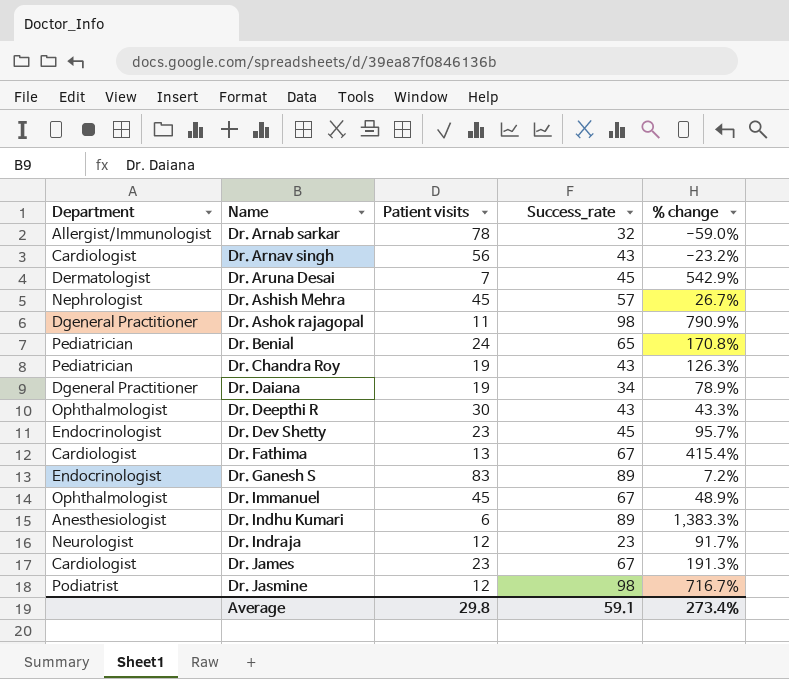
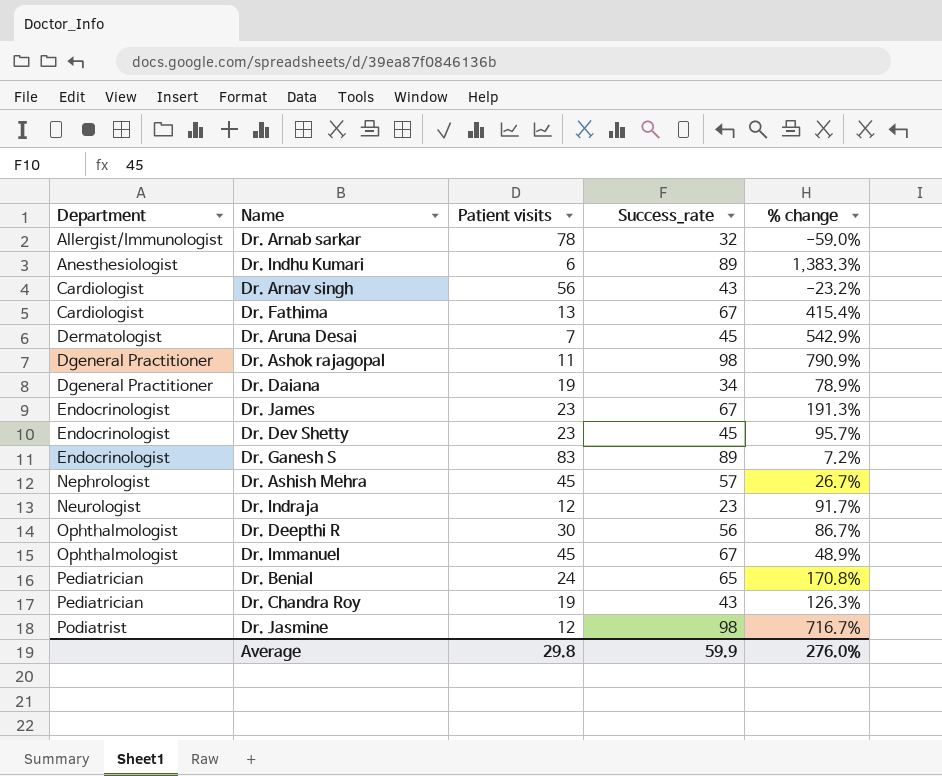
row order: Name ascending -> Department ascending
Dr. James | Department: Cardiologist -> Endocrinologist
Dr. Deepthi R | Success_rate: 43 -> 56
Dr. Deepthi R | % change: 43.3% -> 86.7%
Average | Success_rate: 59.1 -> 59.9
Average | % change: 273.4% -> 276.0%

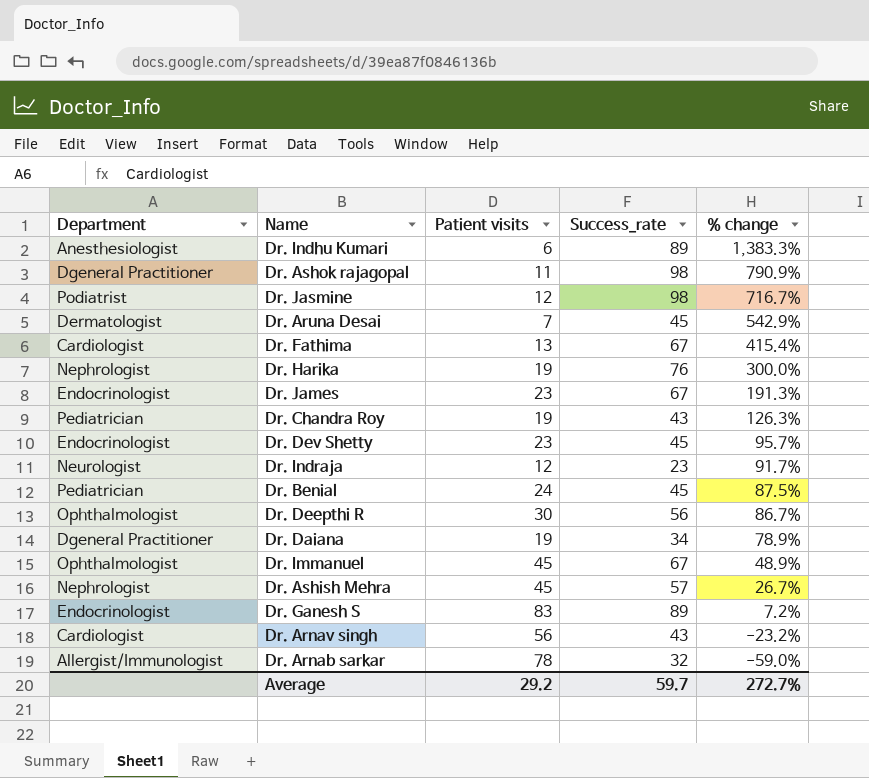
row order: Department ascending -> % change descending
row Dr. Harika: none -> Nephrologist | 19 | 76 | 300.0%
Dr. Benial | Success_rate: 65 -> 45
Dr. Benial | % change: 170.8% -> 87.5%
Average | Patient visits: 29.8 -> 29.2
Average | Success_rate: 59.9 -> 59.7
Average | % change: 276.0% -> 272.7%

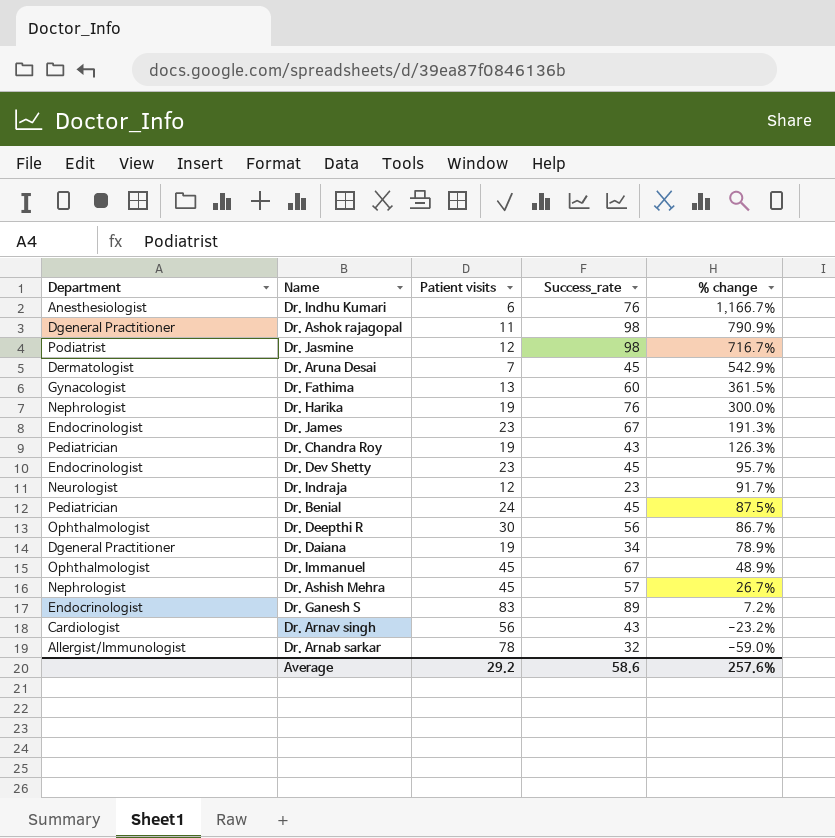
Dr. Indhu Kumari | Success_rate: 89 -> 76
Dr. Indhu Kumari | % change: 1,383.3% -> 1,166.7%
Dr. Fathima | Department: Cardiologist -> Gynacologist
Dr. Fathima | Success_rate: 67 -> 60
Dr. Fathima | % change: 415.4% -> 361.5%
Average | Success_rate: 59.7 -> 58.6
Average | % change: 272.7% -> 257.6%

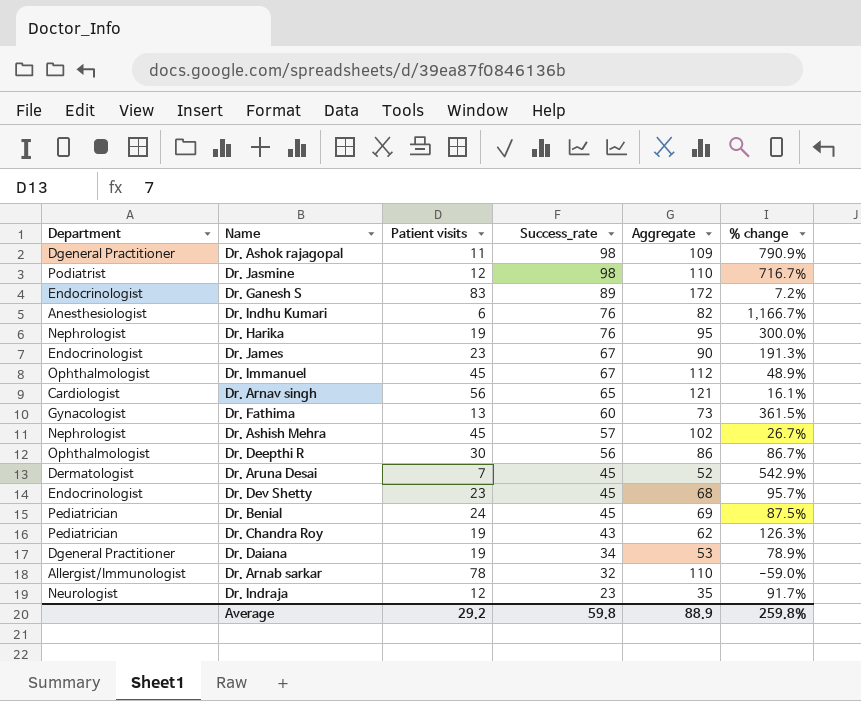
row order: % change descending -> Success_rate descending
column Aggregate | formula: none -> [Patient visits] + [Success_rate]
Dr. Arnav singh | Success_rate: 43 -> 65
Dr. Arnav singh | % change: -23.2% -> 16.1%
Average | Success_rate: 58.6 -> 59.8
Average | % change: 257.6% -> 259.8%

